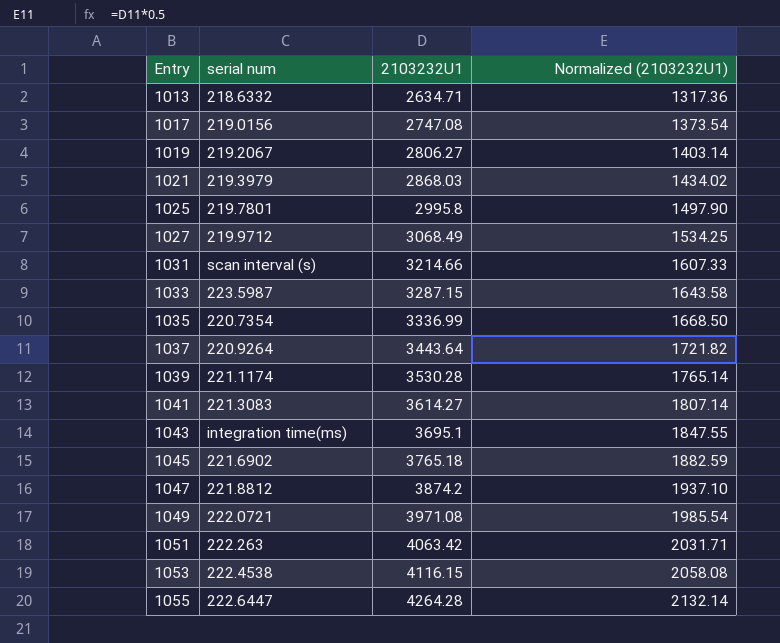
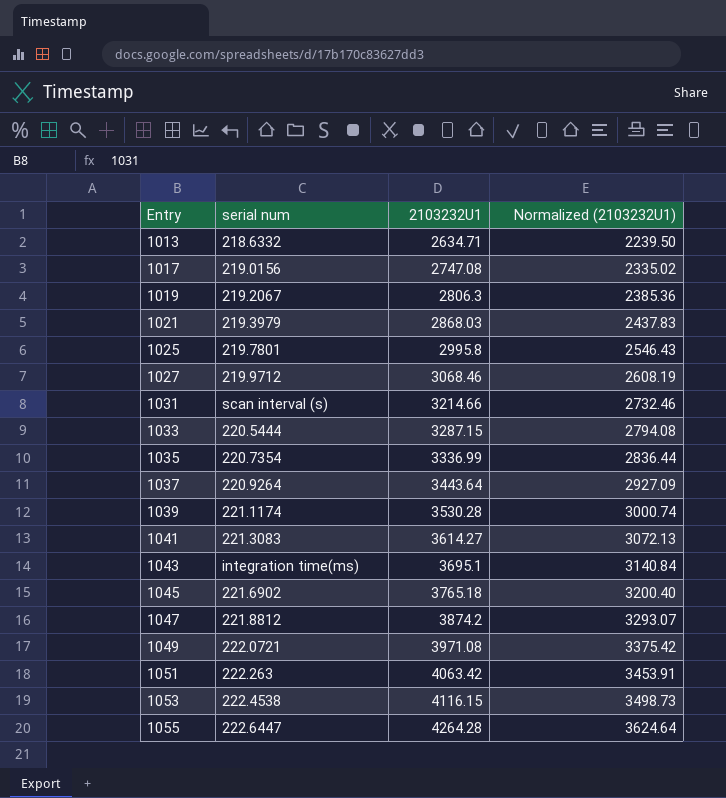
column Normalized (2103232U1) | formula: [2103232U1] * 0.5 -> [2103232U1] * 0.85
1019 | 2103232U1: 2806.27 -> 2806.3
1027 | 2103232U1: 3068.49 -> 3068.46
1033 | serial num: 223.5987 -> 220.5444

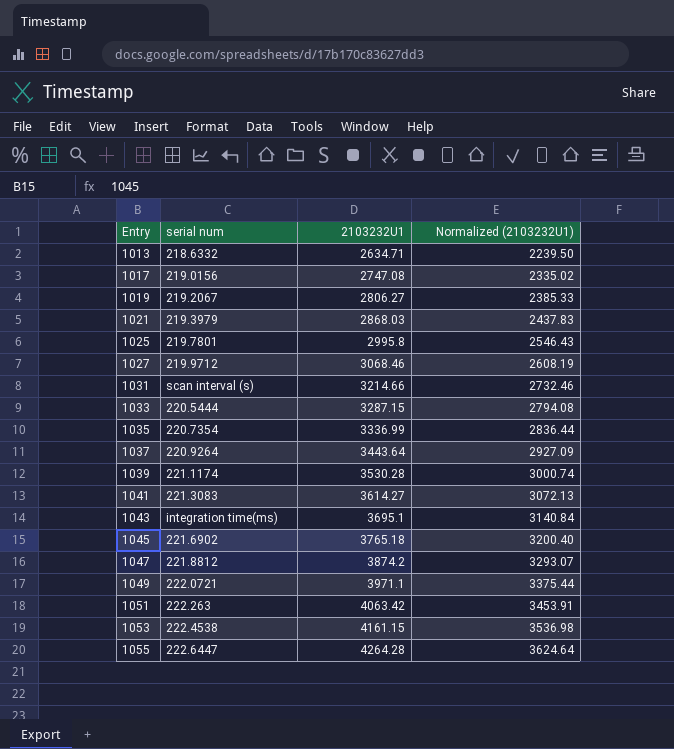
1019 | 2103232U1: 2806.3 -> 2806.27
1019 | Normalized (2103232U1): 2385.36 -> 2385.33
1049 | 2103232U1: 3971.08 -> 3971.1
1049 | Normalized (2103232U1): 3375.42 -> 3375.44
1053 | 2103232U1: 4116.15 -> 4161.15
1053 | Normalized (2103232U1): 3498.73 -> 3536.98

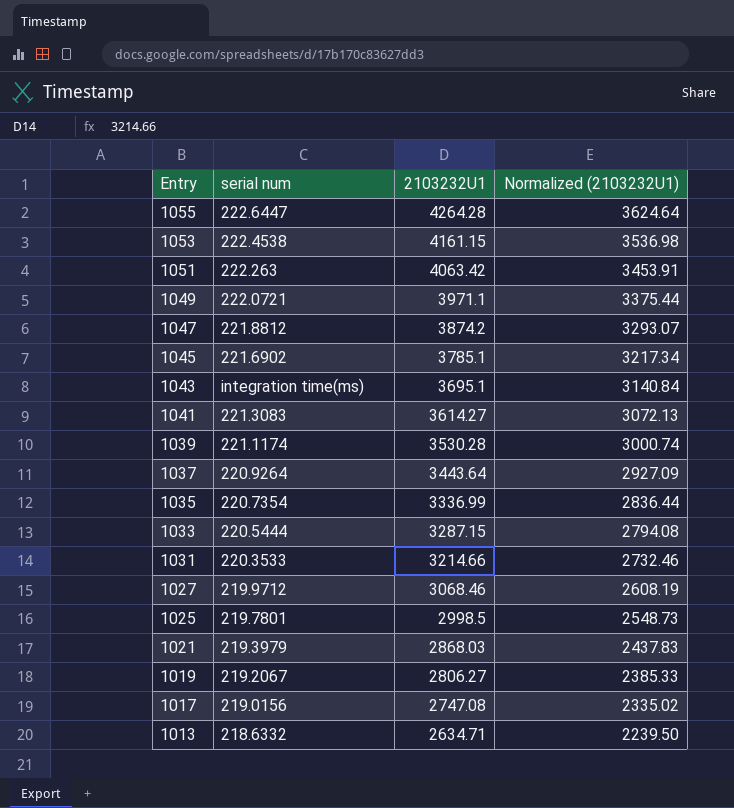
row order: Entry ascending -> Entry descending
1045 | 2103232U1: 3765.18 -> 3785.1
1045 | Normalized (2103232U1): 3200.40 -> 3217.34
1031 | serial num: scan interval (s) -> 220.3533
1025 | 2103232U1: 2995.8 -> 2998.5
1025 | Normalized (2103232U1): 2546.43 -> 2548.73

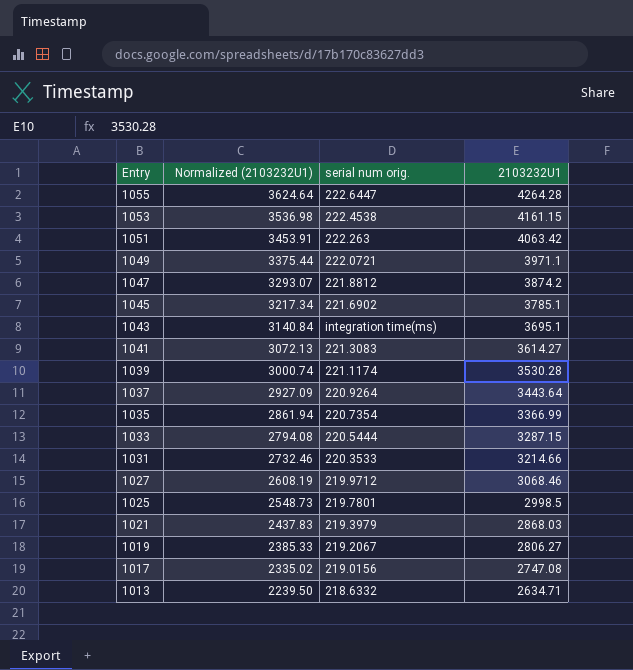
column Normalized (2103232U1) | position: 4 -> 2
column name: serial num -> serial num orig.
1035 | Normalized (2103232U1): 2836.44 -> 2861.94
1035 | 2103232U1: 3336.99 -> 3366.99

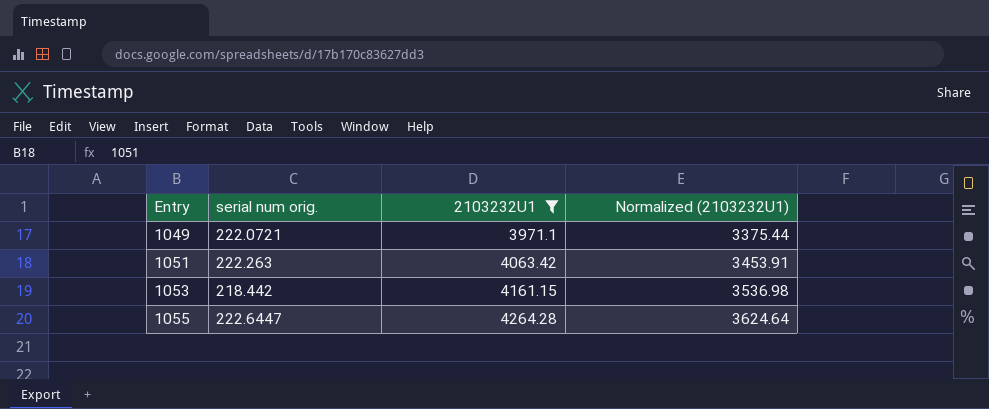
filter: none -> 2103232U1 >= 3971.1
row order: Entry descending -> Entry ascending
column Normalized (2103232U1) | position: 2 -> 4
1053 | serial num orig.: 222.4538 -> 218.442

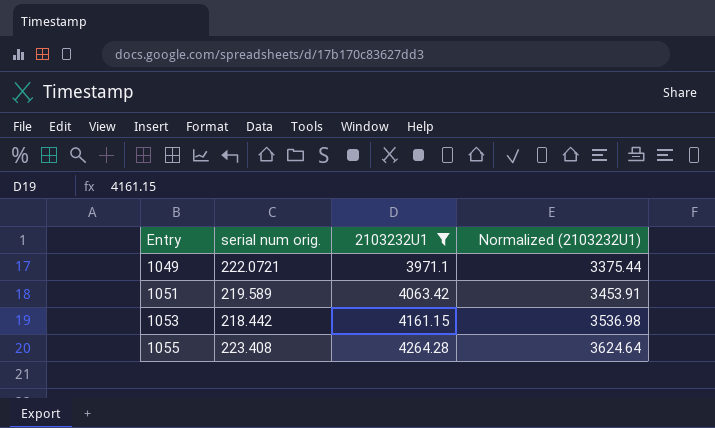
1051 | serial num orig.: 222.263 -> 219.589
1055 | serial num orig.: 222.6447 -> 223.408

